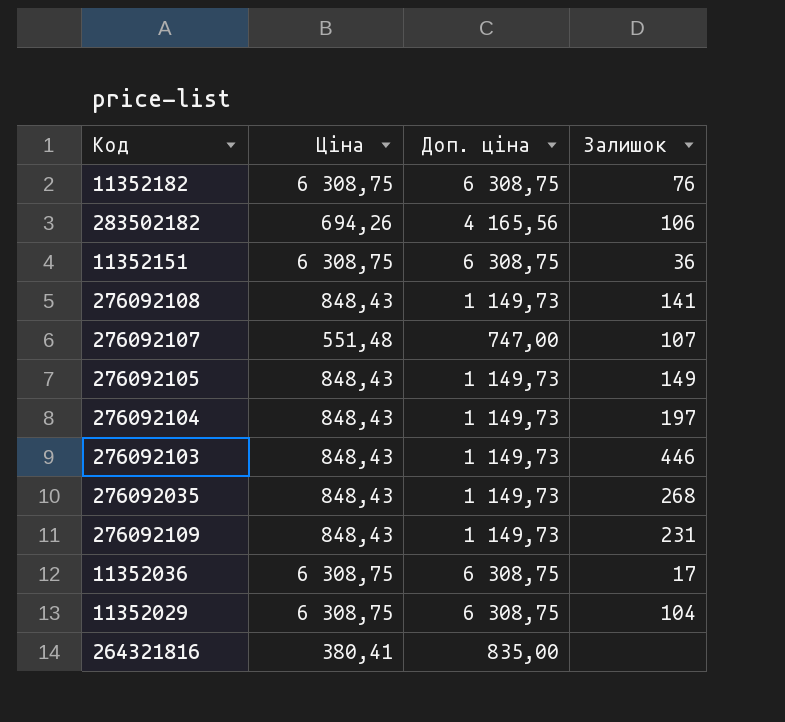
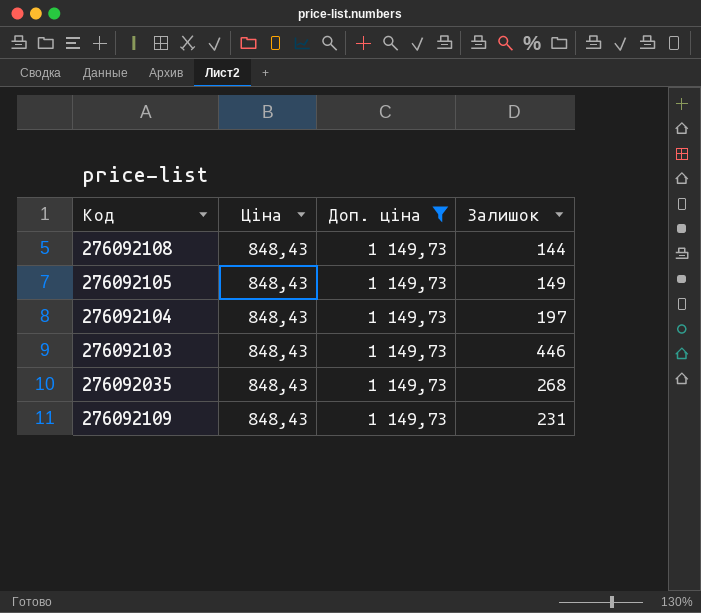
filter: none -> Доп. ціна = 1 149,73
276092108 | Залишок: 141 -> 144

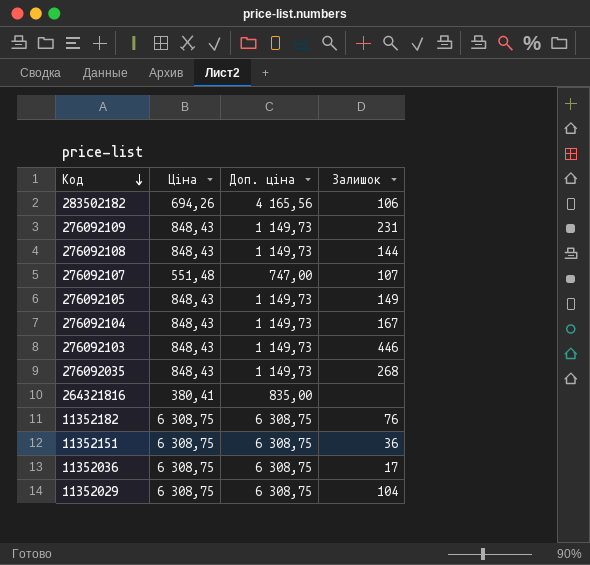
filter: Доп. ціна = 1 149,73 -> none
row order: none -> Код descending
276092104 | Залишок: 197 -> 167

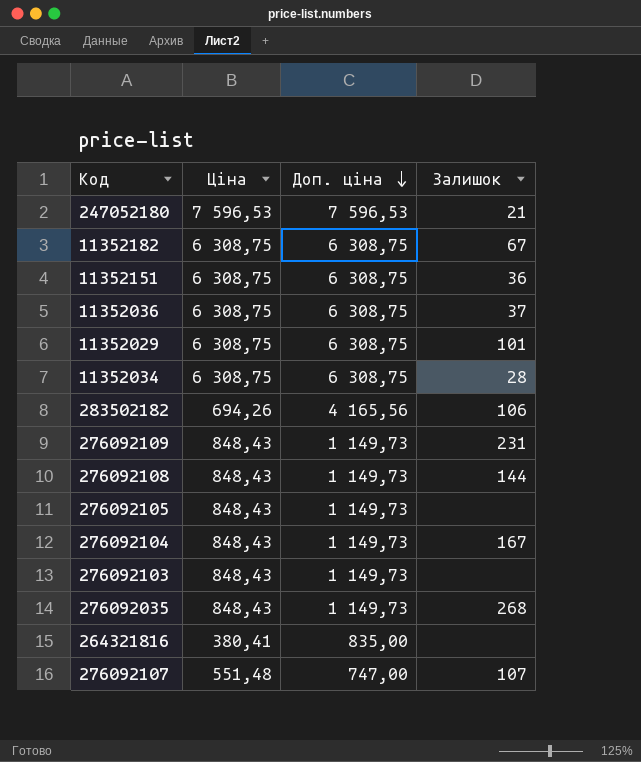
row order: Код descending -> Доп. ціна descending
row 247052180: none -> 7 596,53 | 7 596,53 | 21
11352182 | Залишок: 76 -> 67
11352036 | Залишок: 17 -> 37
11352029 | Залишок: 104 -> 101
row 11352034: none -> 6 308,75 | 6 308,75 | 28
276092105 | Залишок: 149 -> none
276092103 | Залишок: 446 -> none

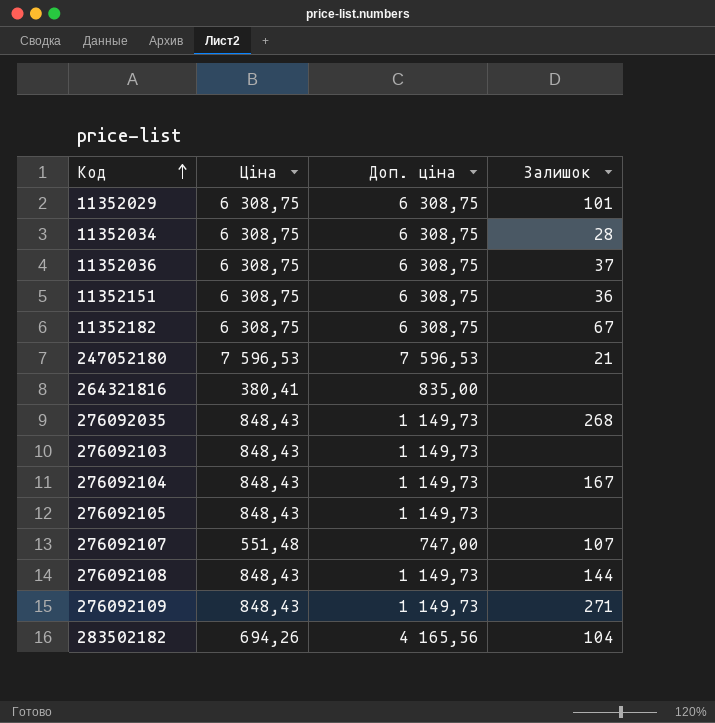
row order: Доп. ціна descending -> Код ascending
276092109 | Залишок: 231 -> 271
283502182 | Залишок: 106 -> 104

